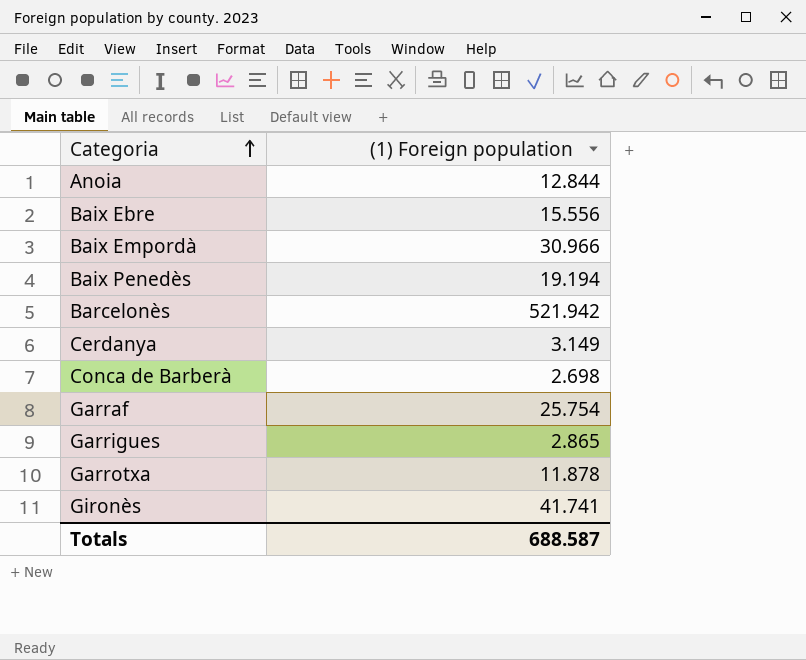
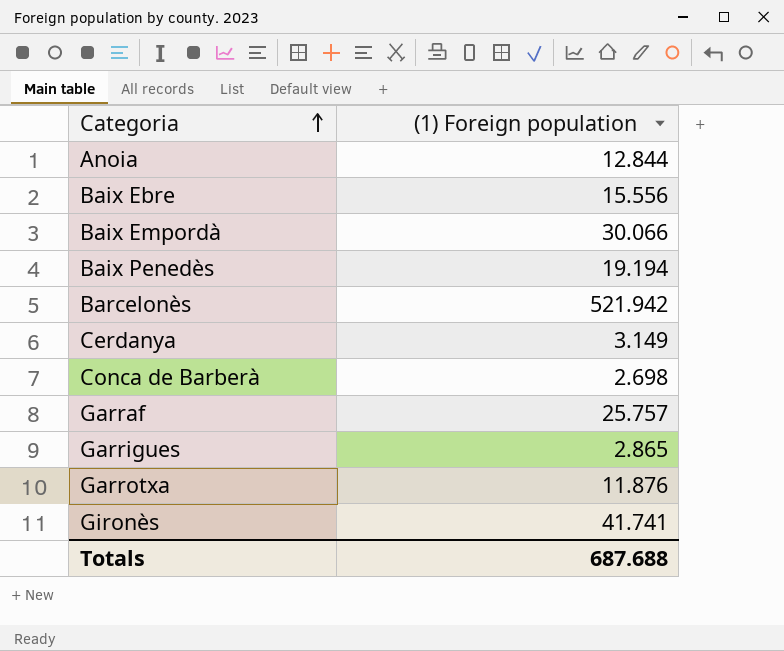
Baix Empordà | (1) Foreign population: 30.966 -> 30.066
Garraf | (1) Foreign population: 25.754 -> 25.757
Garrotxa | (1) Foreign population: 11.878 -> 11.876
Totals | (1) Foreign population: 688.587 -> 687.688

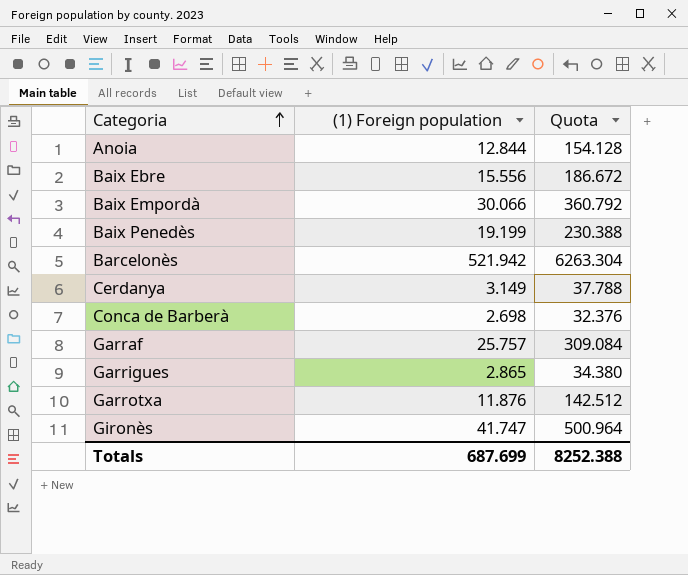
column Quota | formula: none -> [(1) Foreign population] * 12
Baix Penedès | (1) Foreign population: 19.194 -> 19.199
Gironès | (1) Foreign population: 41.741 -> 41.747
Totals | (1) Foreign population: 687.688 -> 687.699

